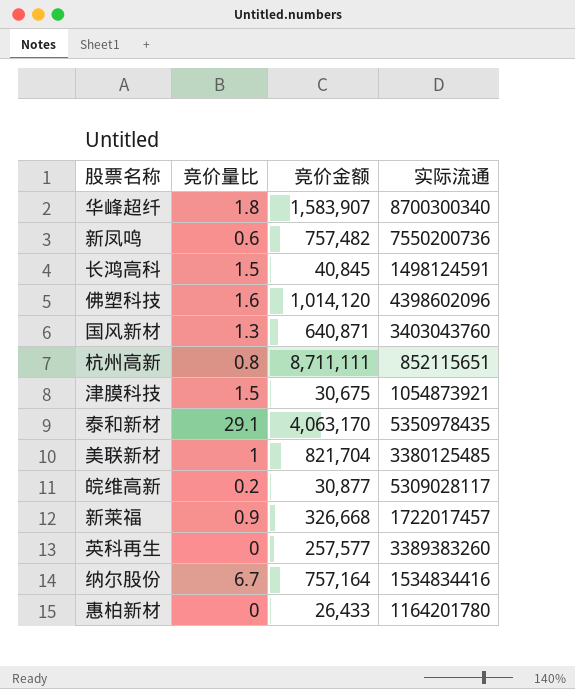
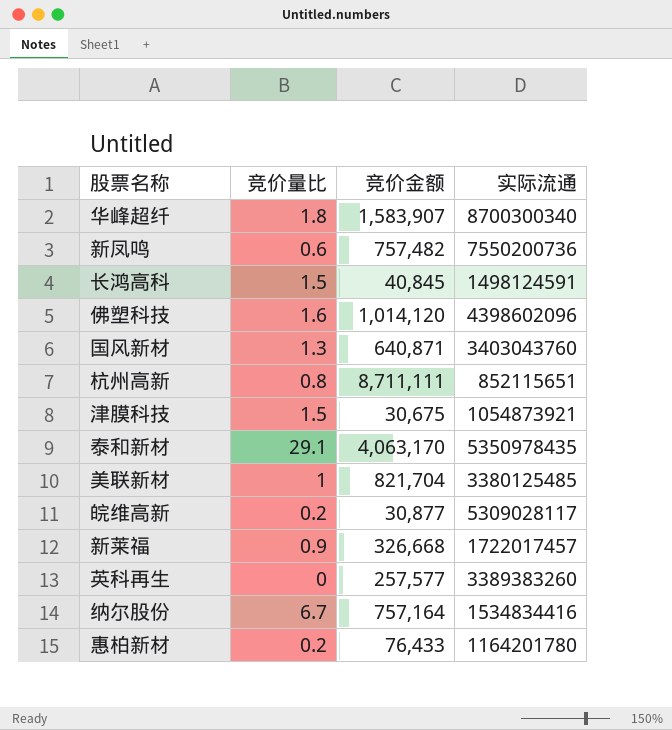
惠柏新材 | 竞价量比: 0 -> 0.2
惠柏新材 | 竞价金额: 26,433 -> 76,433

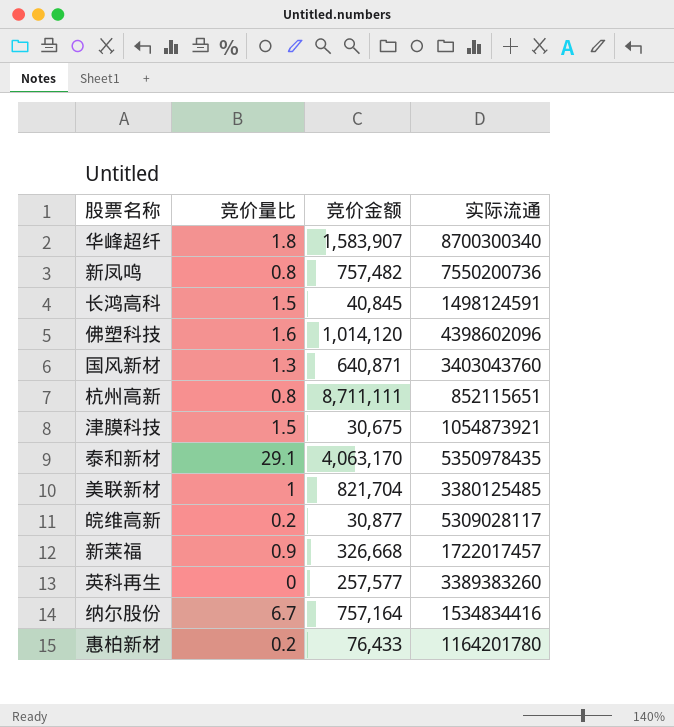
新凤鸣 | 竞价量比: 0.6 -> 0.8

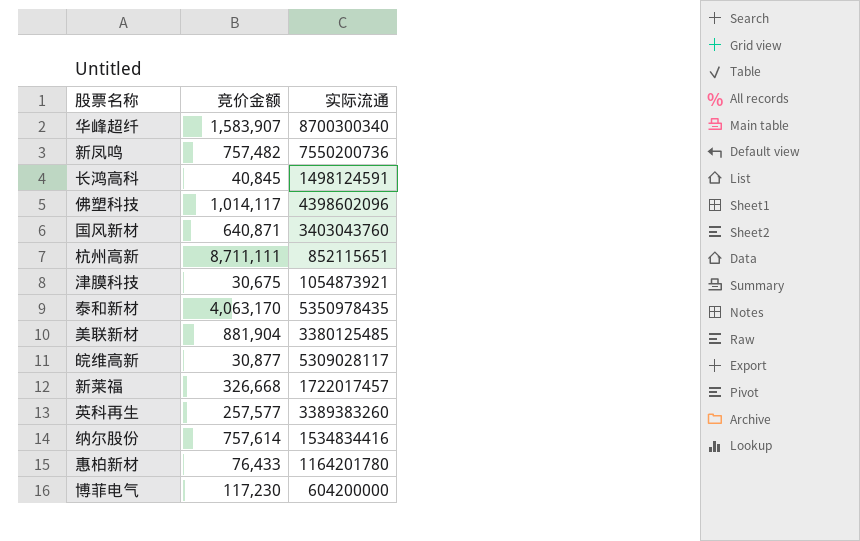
column 竞价量比 | position: 2 -> none
佛塑科技 | 竞价金额: 1,014,120 -> 1,014,117
美联新材 | 竞价金额: 821,704 -> 881,904
纳尔股份 | 竞价金额: 757,164 -> 757,614
row 博菲电气: none -> 117,230 | 604200000

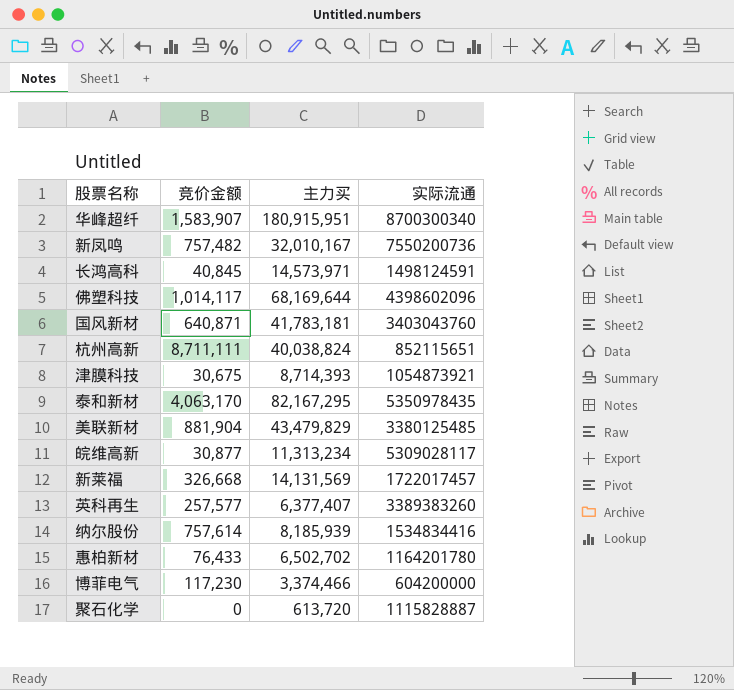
column 主力买 | position: none -> 3
row 聚石化学: none -> 0 | 613,720 | 1115828887

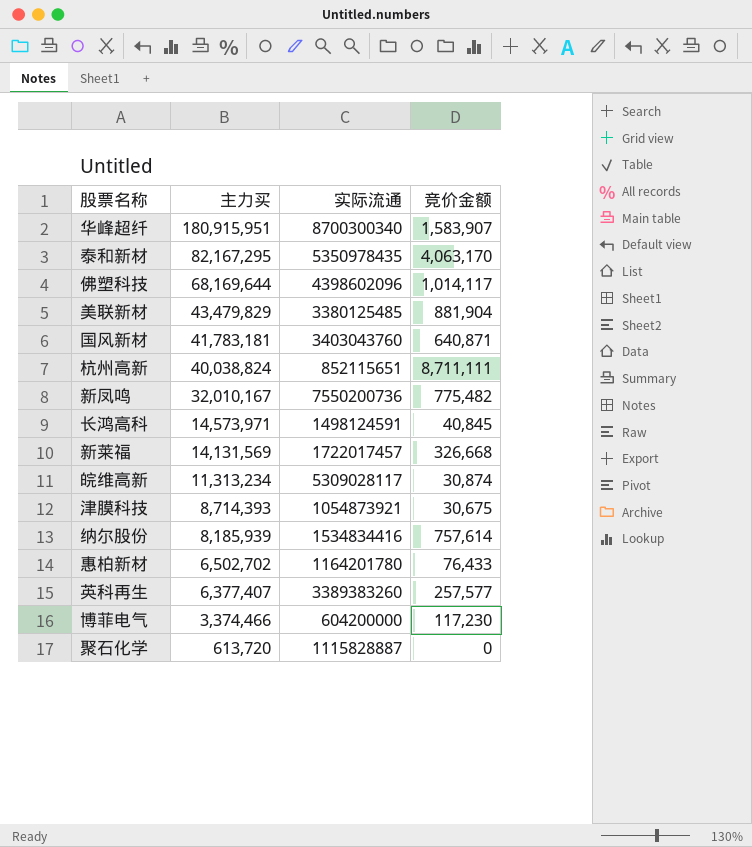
row order: none -> 主力买 descending
column 竞价金额 | position: 2 -> 4
新凤鸣 | 竞价金额: 757,482 -> 775,482
皖维高新 | 竞价金额: 30,877 -> 30,874

